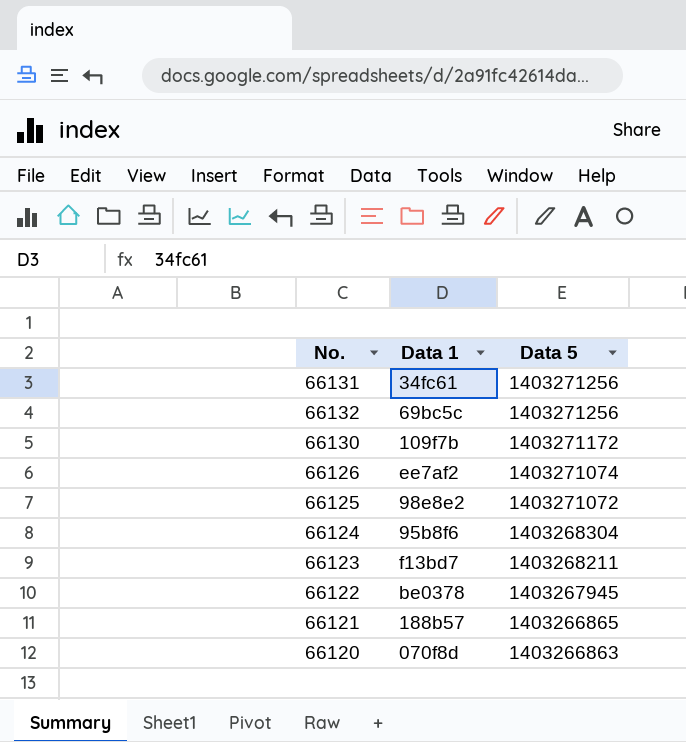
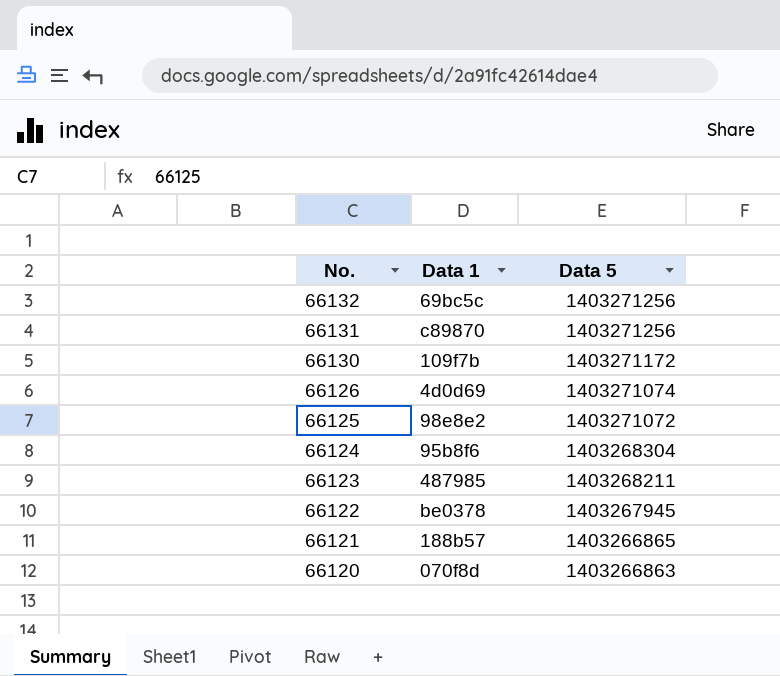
row order: Data 5 descending -> No. descending
66131 | Data 1: 34fc61 -> c89870
66126 | Data 1: ee7af2 -> 4d0d69
66123 | Data 1: f13bd7 -> 487985

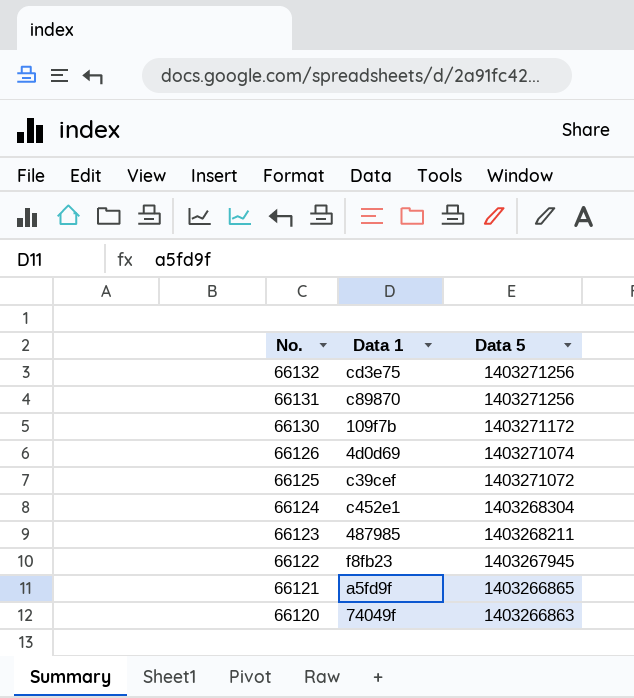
66132 | Data 1: 69bc5c -> cd3e75
66125 | Data 1: 98e8e2 -> c39cef
66124 | Data 1: 95b8f6 -> c452e1
66122 | Data 1: be0378 -> f8fb23
66121 | Data 1: 188b57 -> a5fd9f
66120 | Data 1: 070f8d -> 74049f

